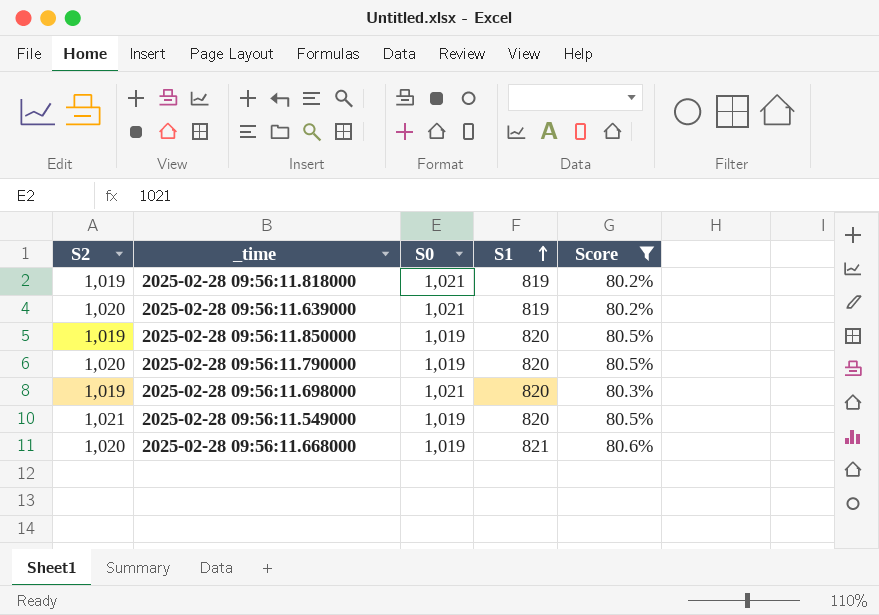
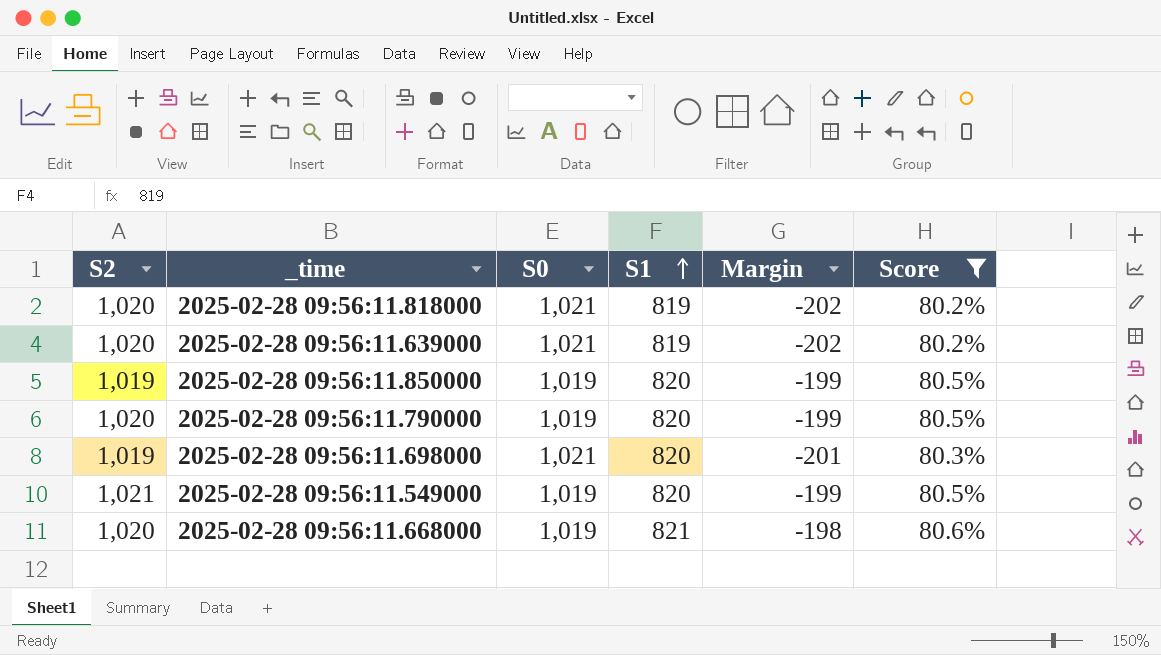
column Margin | formula: none -> [S1] - [S0]
2025-02-28 09:56:11.818000 | S2: 1,019 -> 1,020

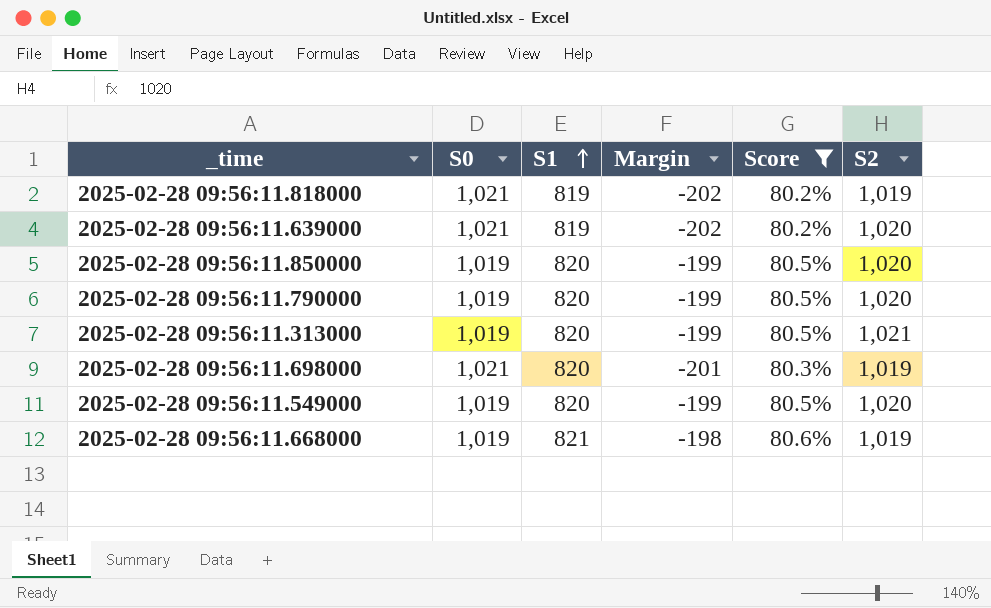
column S2 | position: 1 -> 6
2025-02-28 09:56:11.818000 | S2: 1,020 -> 1,019
2025-02-28 09:56:11.850000 | S2: 1,019 -> 1,020
row 2025-02-28 09:56:11.313000: none -> 1,019 | 820 | -199 | 80.5% | 1,021
2025-02-28 09:56:11.549000 | S2: 1,021 -> 1,020
2025-02-28 09:56:11.668000 | S2: 1,020 -> 1,019

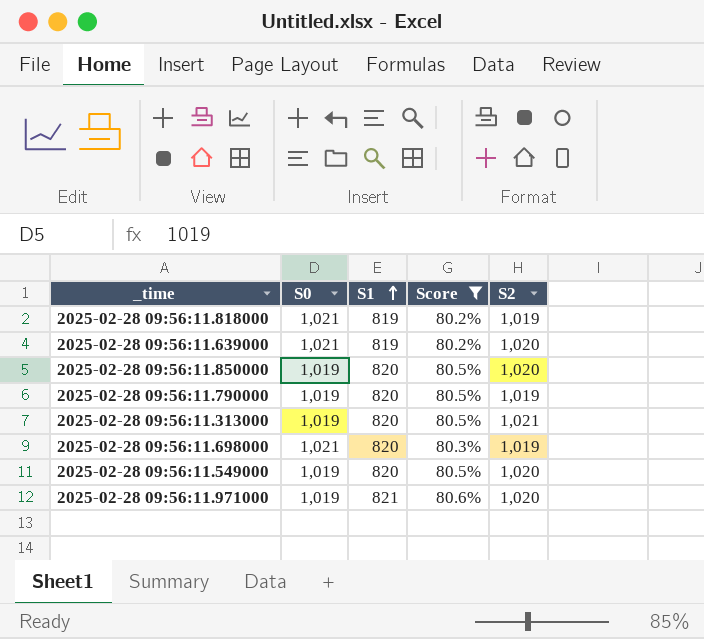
column Margin | formula: [S1] - [S0] -> none
row 2025-02-28 09:56:11.668000: 1,019 | 821 | -198 | 80.6% | 1,019 -> none
2025-02-28 09:56:11.790000 | S2: 1,020 -> 1,019
row 2025-02-28 09:56:11.971000: none -> 1,019 | 821 | 80.6% | 1,020

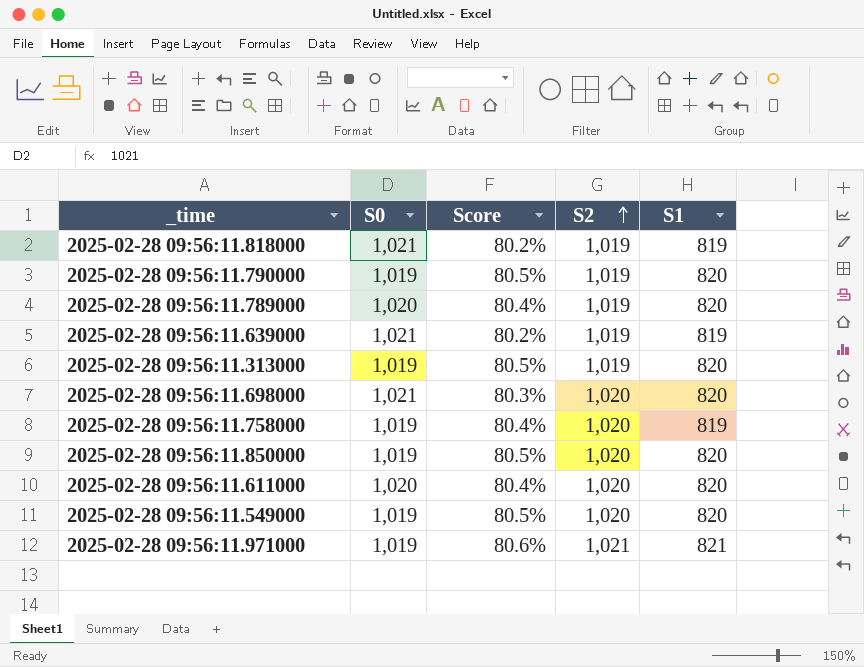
filter: Score != 80.4% -> none
row order: S1 ascending -> S2 ascending
column S1 | position: 3 -> 5
2025-02-28 09:56:11.639000 | S2: 1,020 -> 1,019
2025-02-28 09:56:11.313000 | S2: 1,021 -> 1,019
2025-02-28 09:56:11.698000 | S2: 1,019 -> 1,020
2025-02-28 09:56:11.971000 | S2: 1,020 -> 1,021

